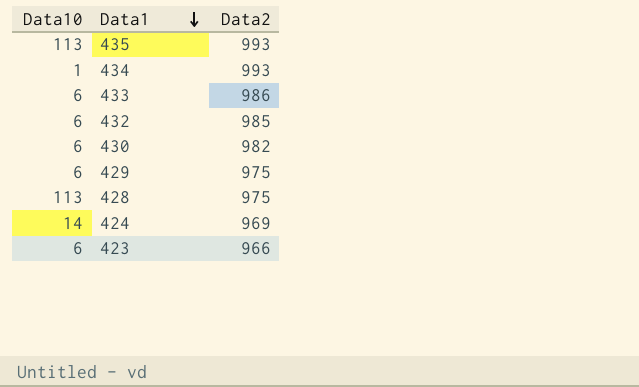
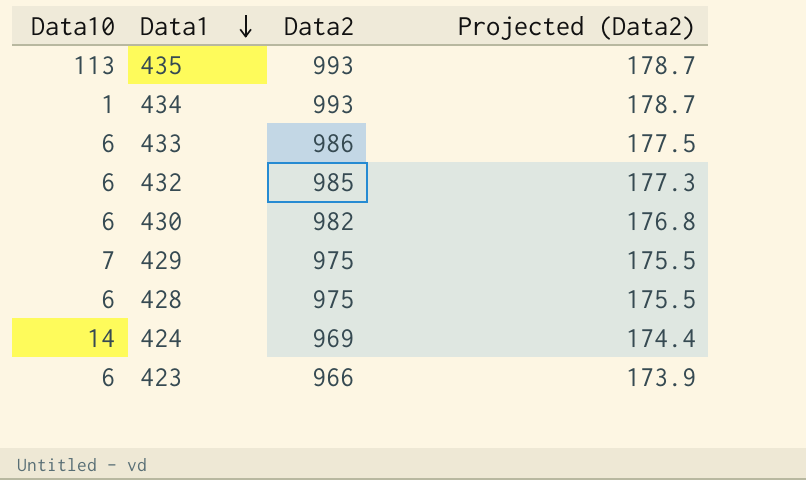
column Projected (Data2) | formula: none -> [Data2] * 0.18
429 | Data10: 6 -> 7
428 | Data10: 113 -> 6

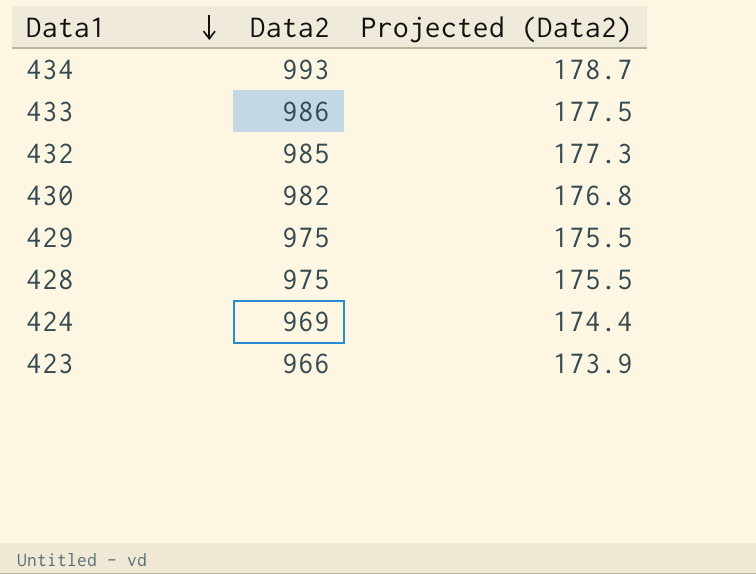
column Data10 | position: 1 -> none
row 435: 113 | 993 | 178.7 -> none

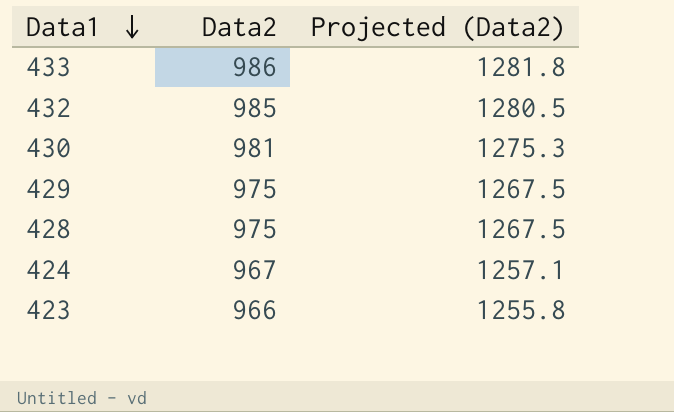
column Projected (Data2) | formula: [Data2] * 0.18 -> [Data2] * 1.3
row 434: 993 | 178.7 -> none
430 | Data2: 982 -> 981
424 | Data2: 969 -> 967

